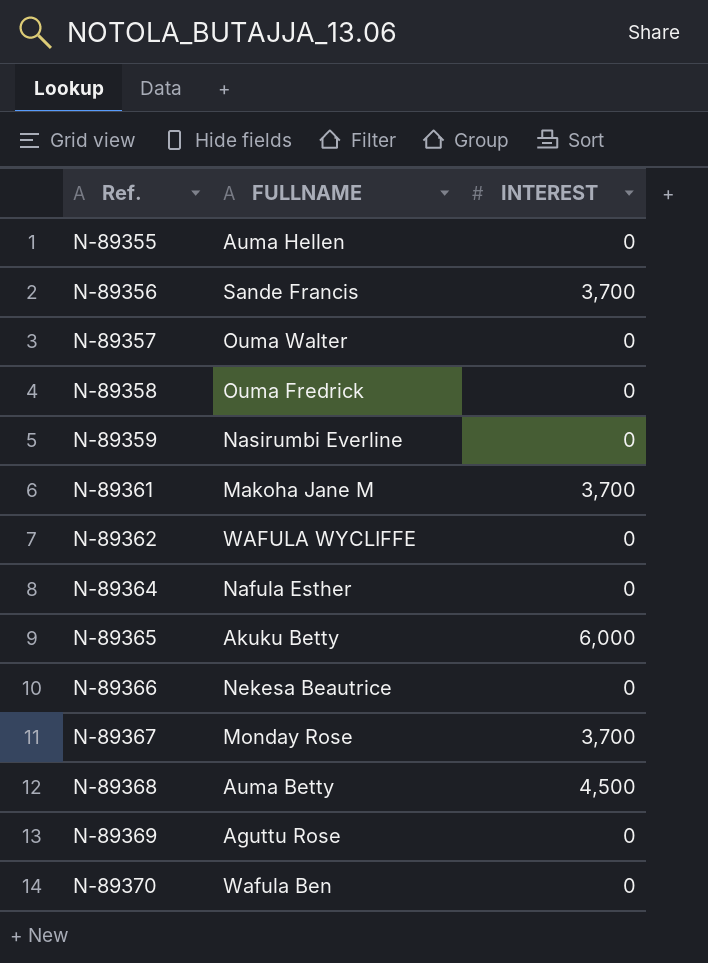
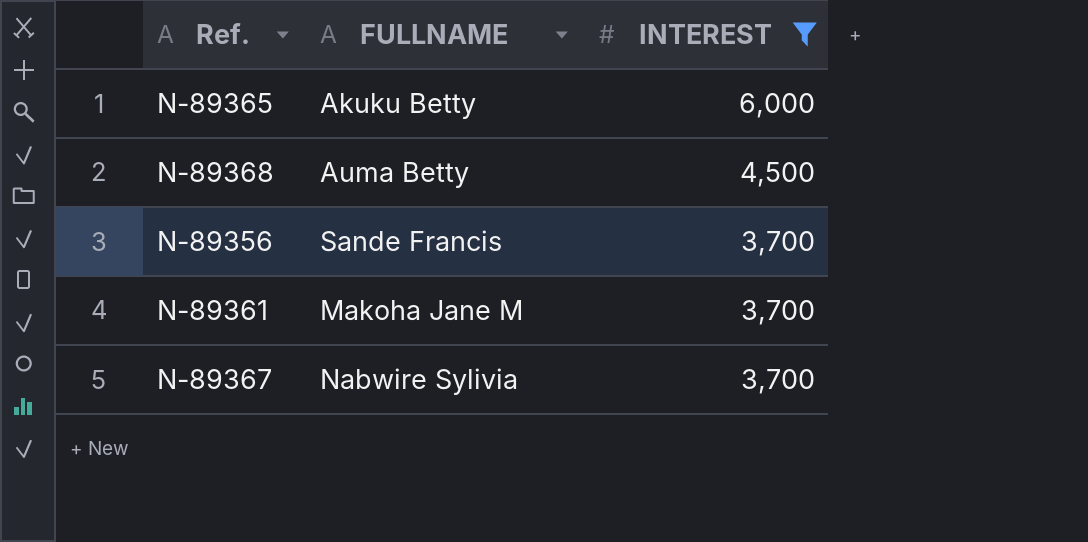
filter: none -> INTEREST != 0
row order: Ref. ascending -> INTEREST descending
N-89367 | FULLNAME: Monday Rose -> Nabwire Sylivia

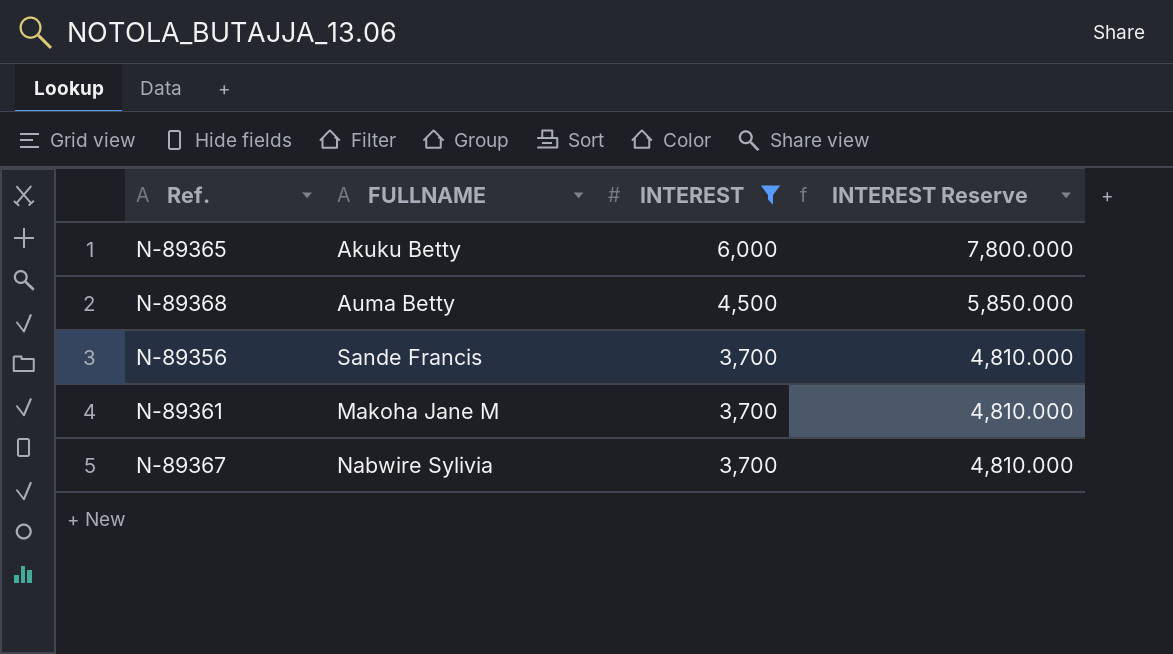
column INTEREST Reserve | formula: none -> [INTEREST] * 1.3

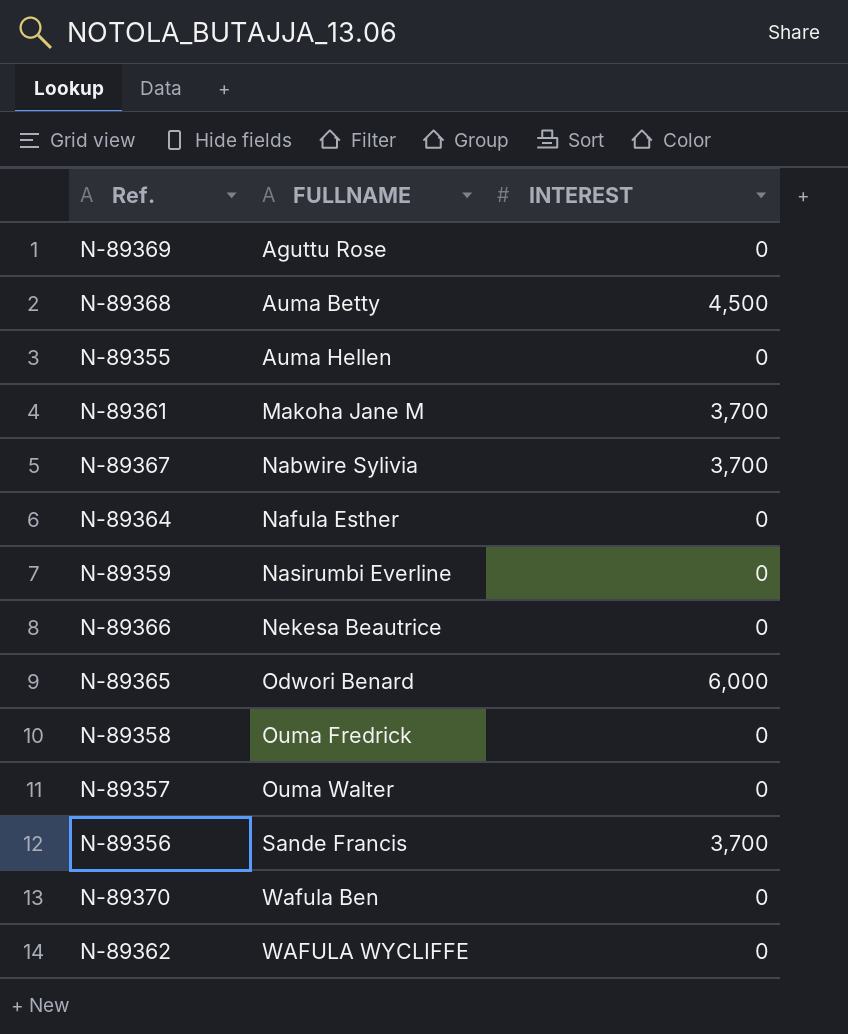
filter: INTEREST != 0 -> none
row order: INTEREST descending -> FULLNAME ascending
column INTEREST Reserve | formula: [INTEREST] * 1.3 -> none
N-89365 | FULLNAME: Akuku Betty -> Odwori Benard

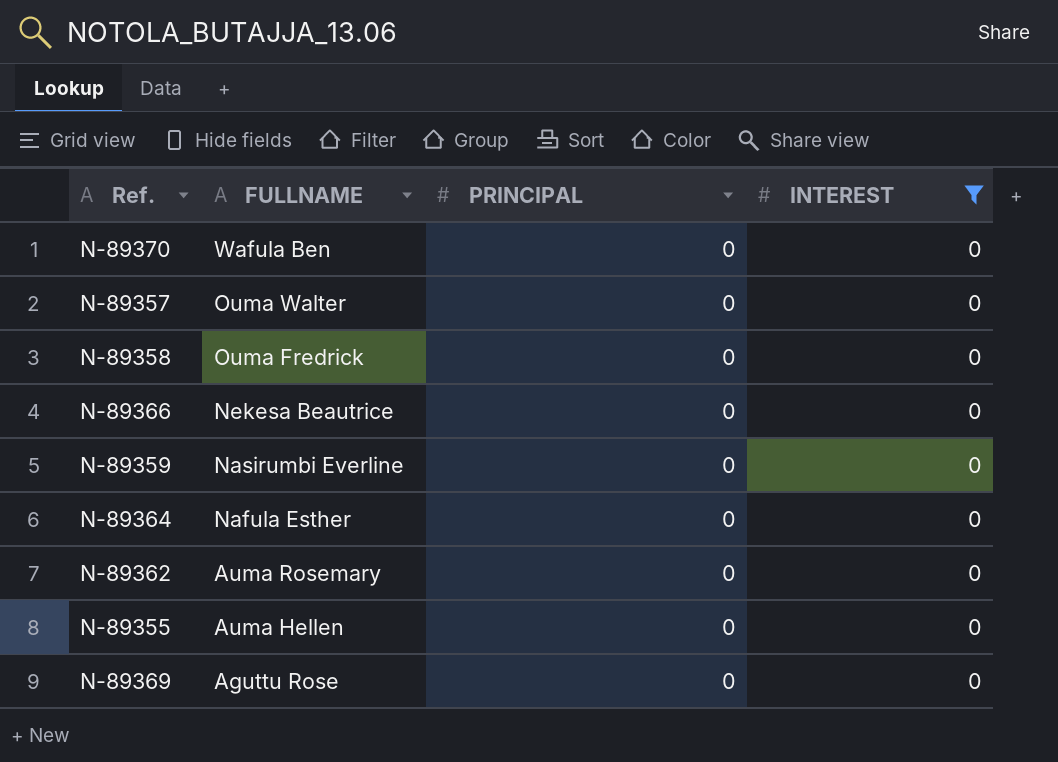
filter: none -> INTEREST = 0
row order: FULLNAME ascending -> FULLNAME descending
column PRINCIPAL | position: none -> 3
N-89362 | FULLNAME: WAFULA WYCLIFFE -> Auma Rosemary

